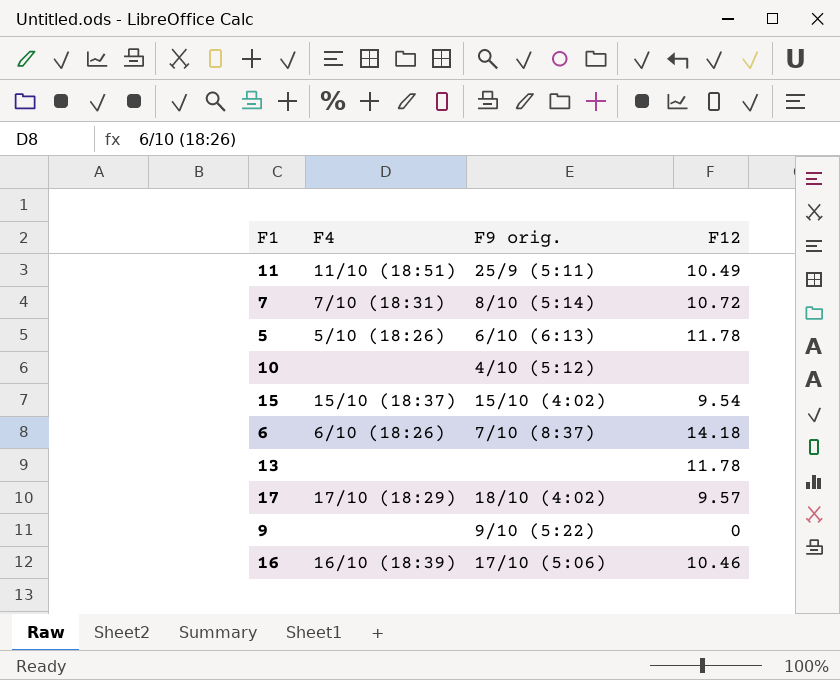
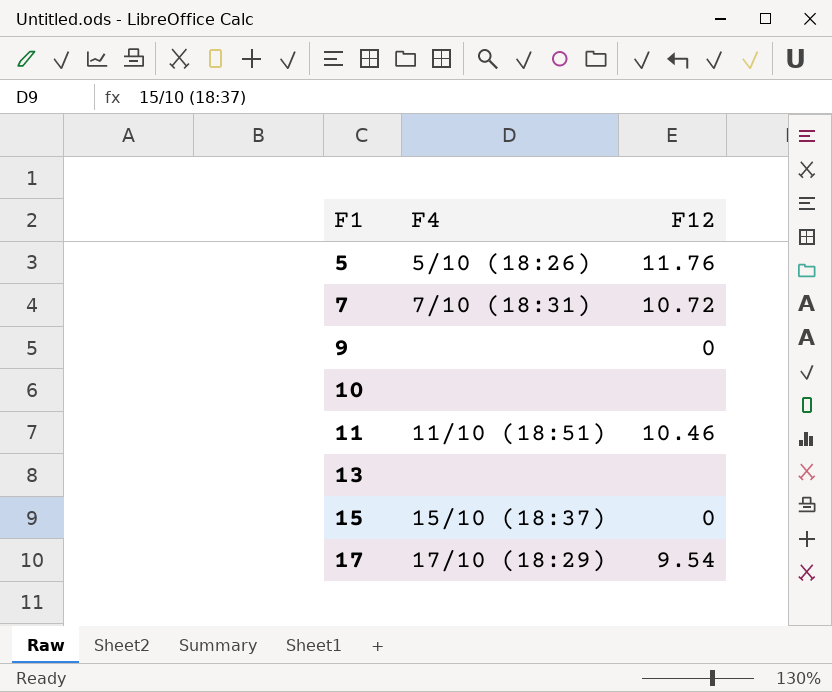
row order: none -> F1 ascending
column F9 orig. | position: 3 -> none
row 6: 6/10 (18:26) | 7/10 (8:37) | 14.18 -> none
row 16: 16/10 (18:39) | 17/10 (5:06) | 10.46 -> none
5 | F12: 11.78 -> 11.76
11 | F12: 10.49 -> 10.46
13 | F12: 11.78 -> none
15 | F12: 9.54 -> 0
17 | F12: 9.57 -> 9.54

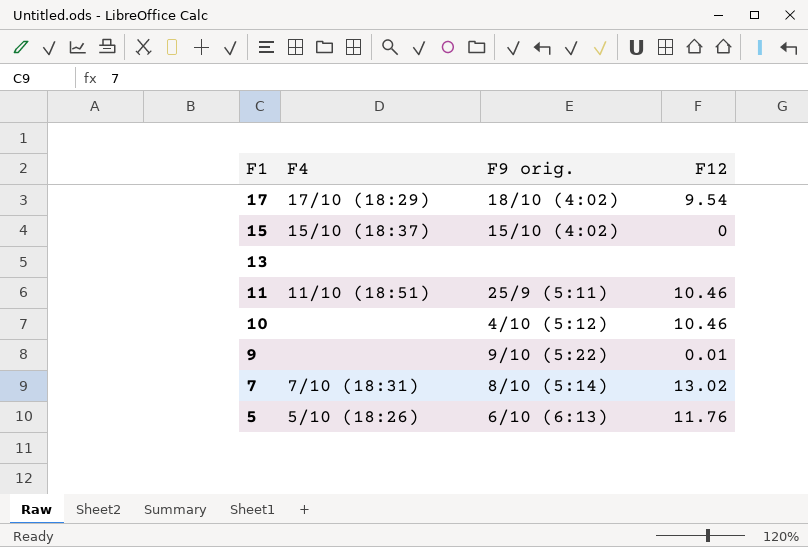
row order: F1 ascending -> F1 descending
column F9 orig. | position: none -> 3
10 | F12: none -> 10.46
9 | F12: 0 -> 0.01
7 | F12: 10.72 -> 13.02

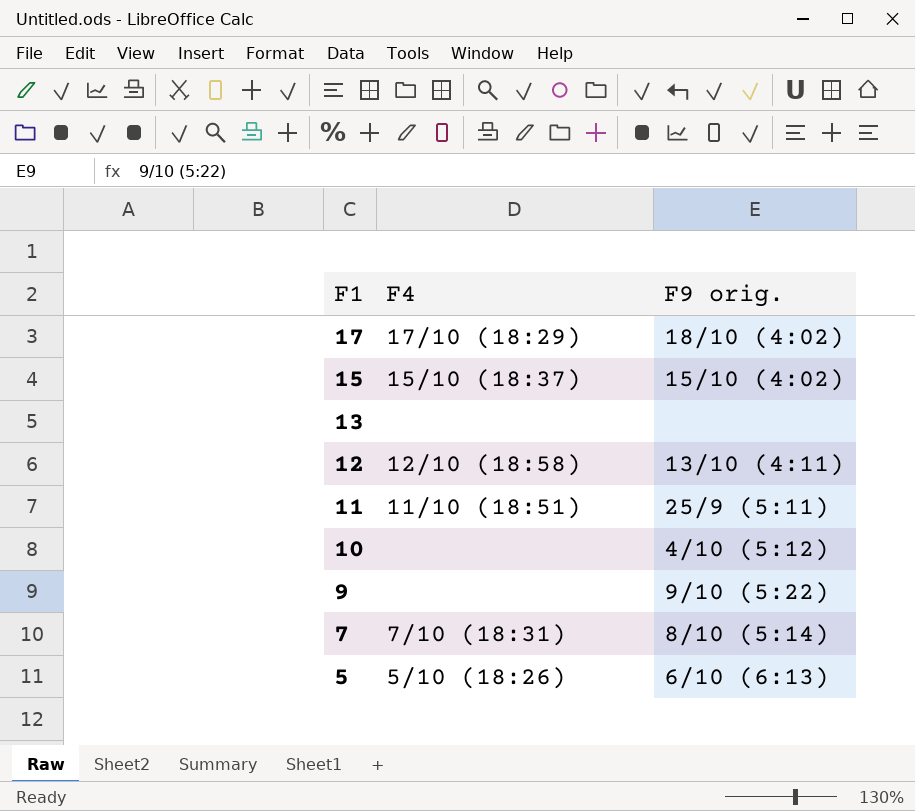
column F12 | position: 4 -> none
row 12: none -> 12/10 (18:58) | 13/10 (4:11)

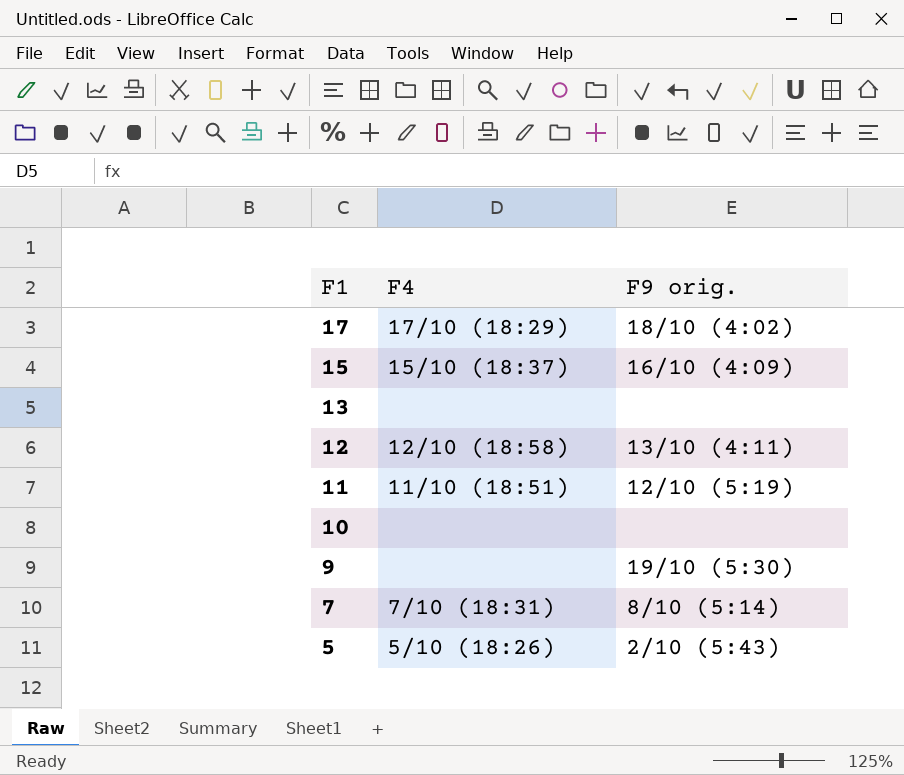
15 | F9 orig.: 15/10 (4:02) -> 16/10 (4:09)
11 | F9 orig.: 25/9 (5:11) -> 12/10 (5:19)
10 | F9 orig.: 4/10 (5:12) -> none
9 | F9 orig.: 9/10 (5:22) -> 19/10 (5:30)
5 | F9 orig.: 6/10 (6:13) -> 2/10 (5:43)

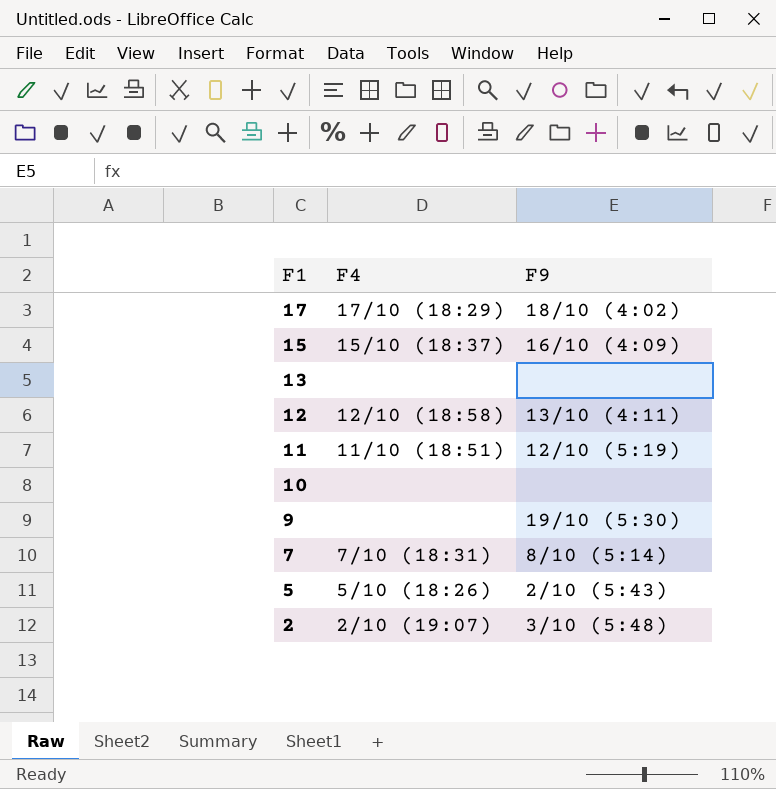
column name: F9 orig. -> F9
row 2: none -> 2/10 (19:07) | 3/10 (5:48)

